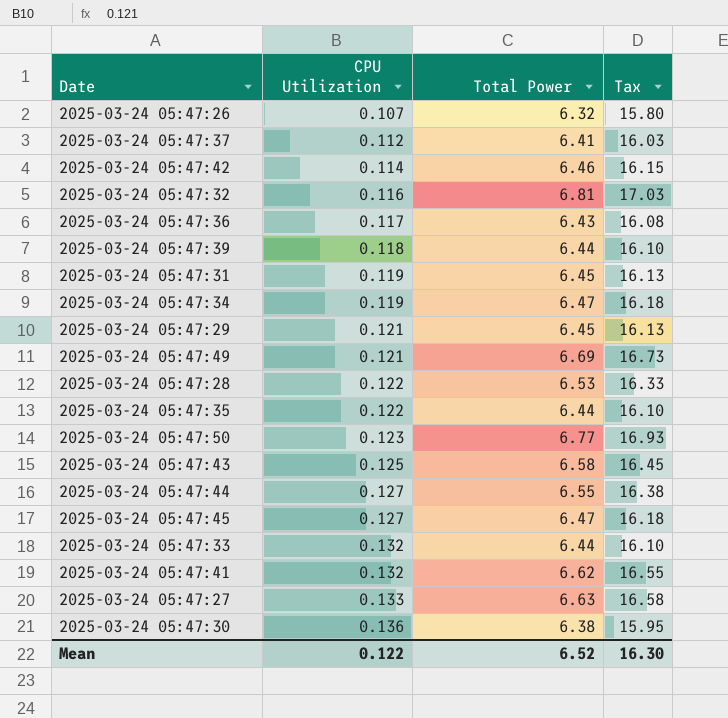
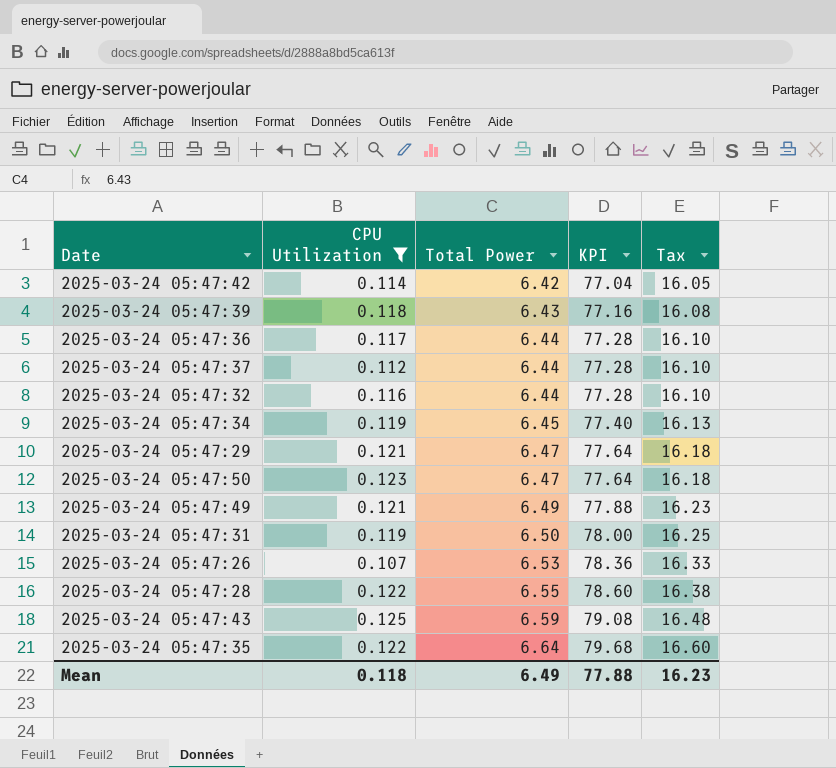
filter: none -> CPU Utilization <= 0.125
row order: CPU Utilization ascending -> Total Power ascending
column KPI | formula: none -> [Total Power] * 12
2025-03-24 05:47:42 | Total Power: 6.46 -> 6.42
2025-03-24 05:47:42 | Tax: 16.15 -> 16.05
2025-03-24 05:47:39 | Total Power: 6.44 -> 6.43
2025-03-24 05:47:39 | Tax: 16.10 -> 16.08
2025-03-24 05:47:36 | Total Power: 6.43 -> 6.44
2025-03-24 05:47:36 | Tax: 16.08 -> 16.10
2025-03-24 05:47:37 | Total Power: 6.41 -> 6.44
2025-03-24 05:47:37 | Tax: 16.03 -> 16.10
2025-03-24 05:47:32 | Total Power: 6.81 -> 6.44
2025-03-24 05:47:32 | Tax: 17.03 -> 16.10
2025-03-24 05:47:34 | Total Power: 6.47 -> 6.45
2025-03-24 05:47:34 | Tax: 16.18 -> 16.13
2025-03-24 05:47:29 | Total Power: 6.45 -> 6.47
2025-03-24 05:47:29 | Tax: 16.13 -> 16.18
2025-03-24 05:47:50 | Total Power: 6.77 -> 6.47
2025-03-24 05:47:50 | Tax: 16.93 -> 16.18
2025-03-24 05:47:49 | Total Power: 6.69 -> 6.49
2025-03-24 05:47:49 | Tax: 16.73 -> 16.23
2025-03-24 05:47:31 | Total Power: 6.45 -> 6.50
2025-03-24 05:47:31 | Tax: 16.13 -> 16.25
2025-03-24 05:47:26 | Total Power: 6.32 -> 6.53
2025-03-24 05:47:26 | Tax: 15.80 -> 16.33
2025-03-24 05:47:28 | Total Power: 6.53 -> 6.55
2025-03-24 05:47:28 | Tax: 16.33 -> 16.38
2025-03-24 05:47:43 | Total Power: 6.58 -> 6.59
2025-03-24 05:47:43 | Tax: 16.45 -> 16.48
2025-03-24 05:47:35 | Total Power: 6.44 -> 6.64
2025-03-24 05:47:35 | Tax: 16.10 -> 16.60
Mean | CPU Utilization: 0.122 -> 0.118
Mean | Total Power: 6.52 -> 6.49
Mean | Tax: 16.30 -> 16.23

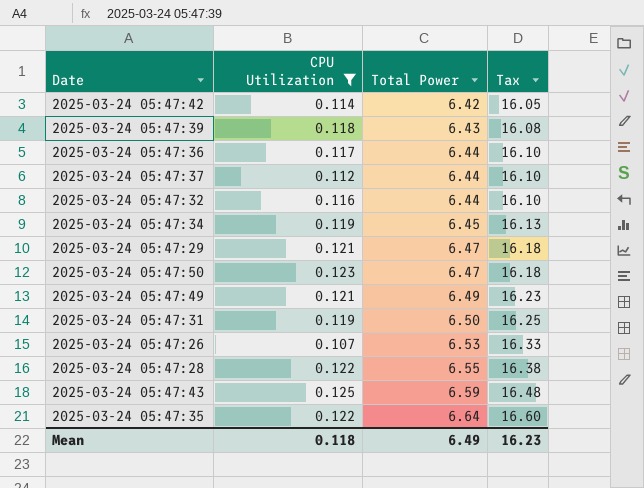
column KPI | formula: [Total Power] * 12 -> none

